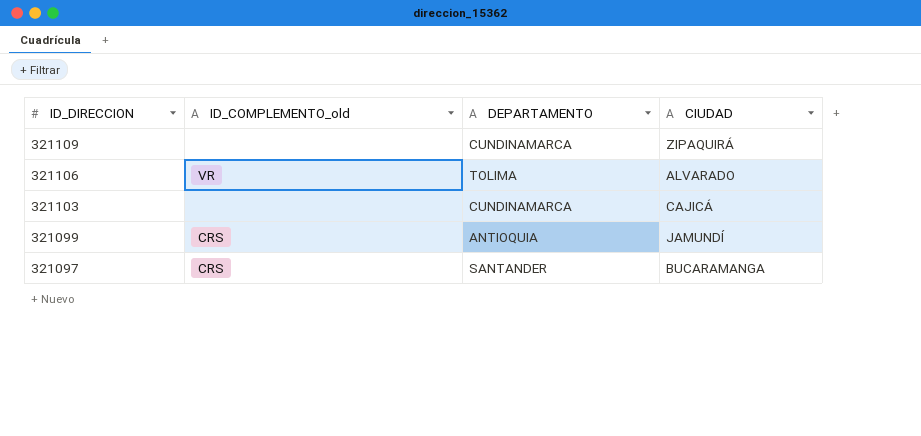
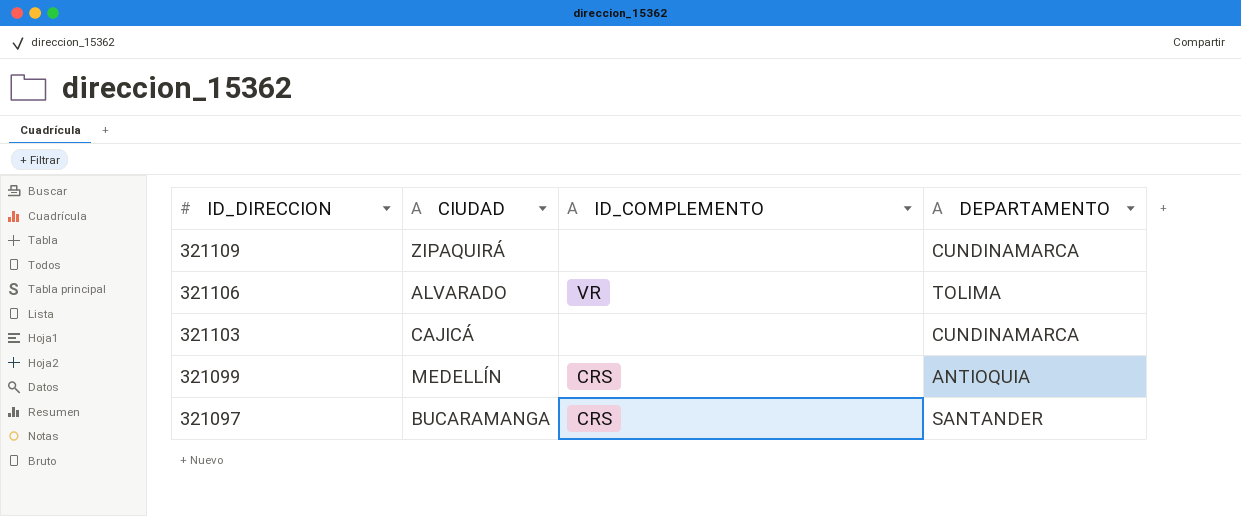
column CIUDAD | position: 4 -> 2
column name: ID_COMPLEMENTO_old -> ID_COMPLEMENTO
321099 | CIUDAD: JAMUNDÍ -> MEDELLÍN

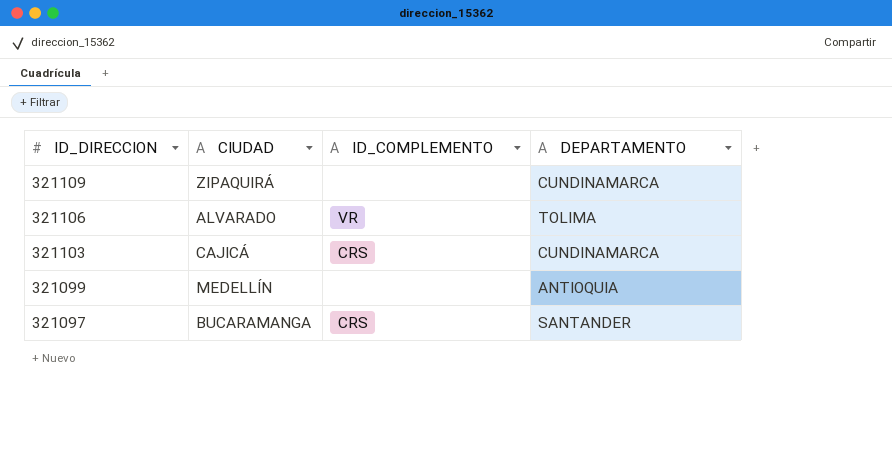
321103 | ID_COMPLEMENTO: none -> CRS
321099 | ID_COMPLEMENTO: CRS -> none

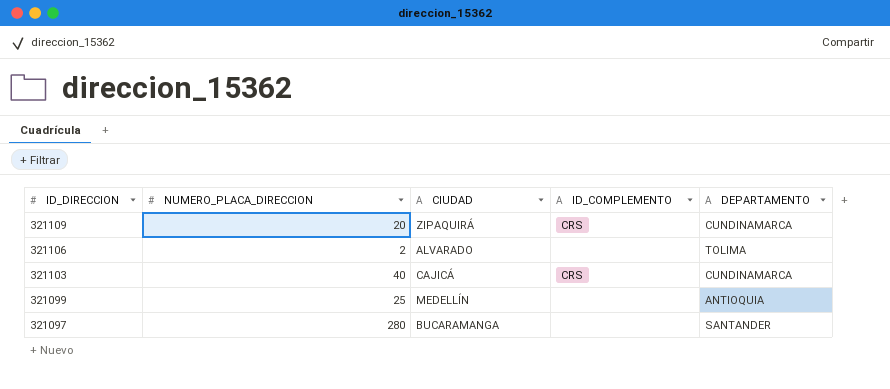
column NUMERO_PLACA_DIRECCION | position: none -> 2
321109 | ID_COMPLEMENTO: none -> CRS
321106 | ID_COMPLEMENTO: VR -> none
321097 | ID_COMPLEMENTO: CRS -> none

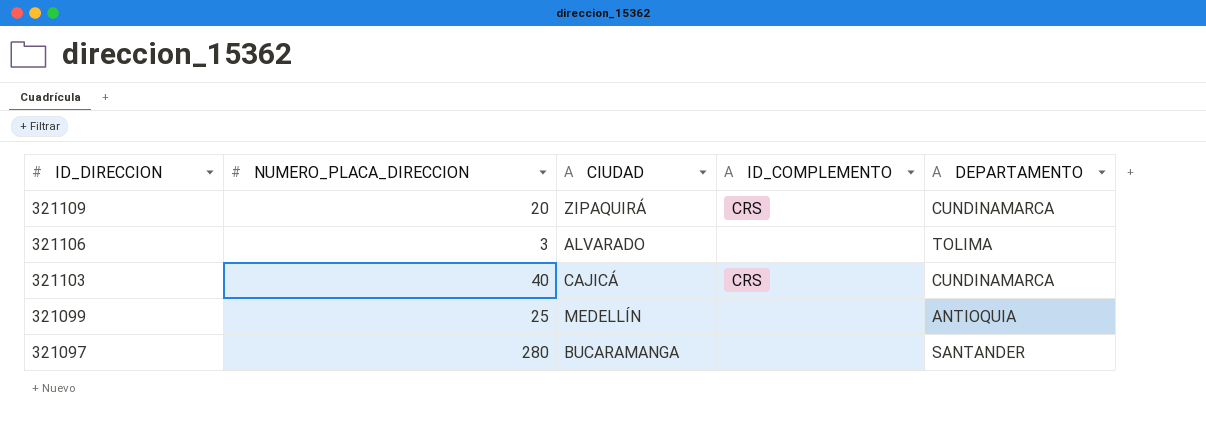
321106 | NUMERO_PLACA_DIRECCION: 2 -> 3

